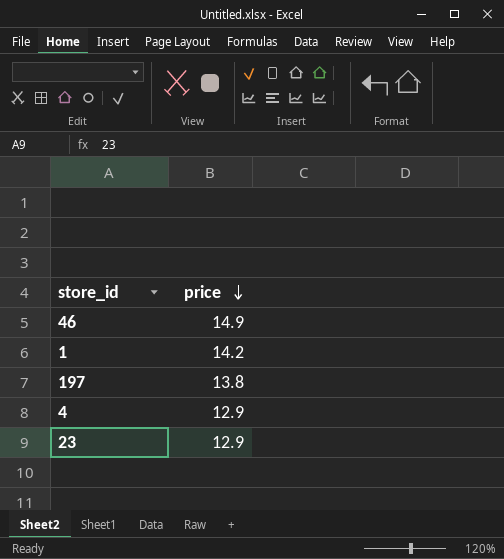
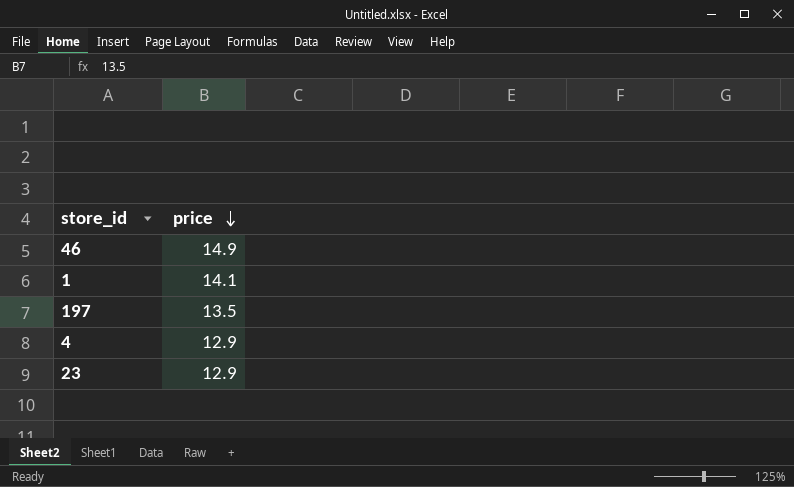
1 | price: 14.2 -> 14.1
197 | price: 13.8 -> 13.5

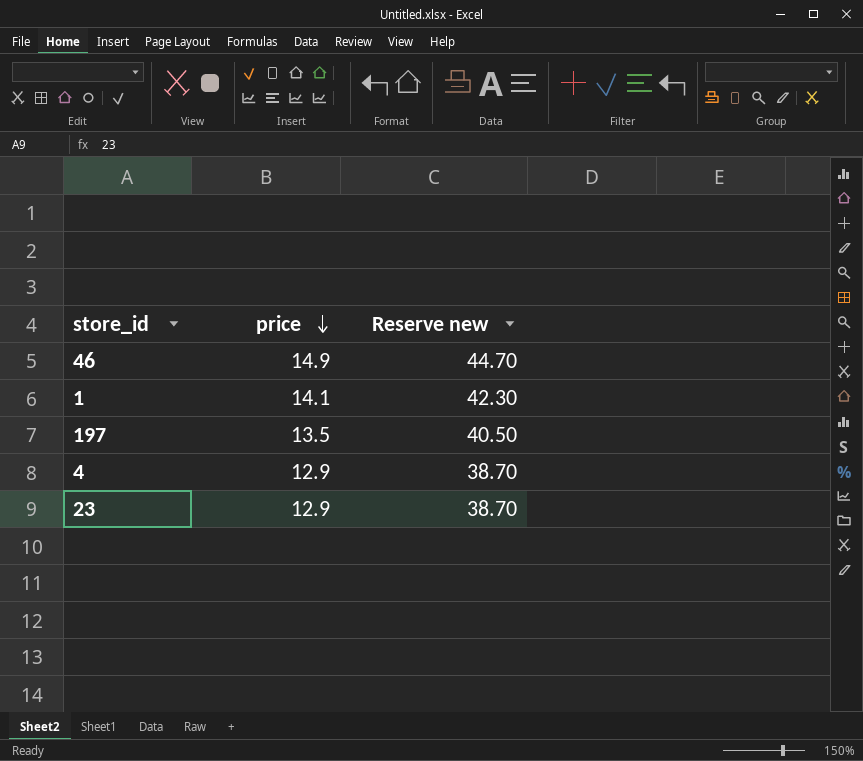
column Reserve new | formula: none -> [price] * 3

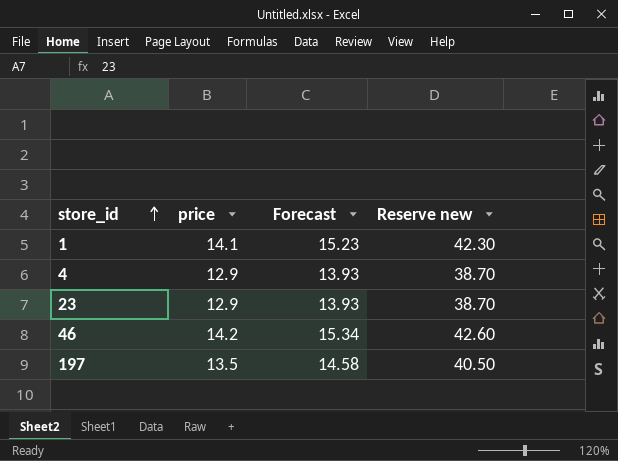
row order: price descending -> store_id ascending
column Forecast | formula: none -> [price] * 1.08
46 | price: 14.9 -> 14.2
46 | Reserve new: 44.70 -> 42.60

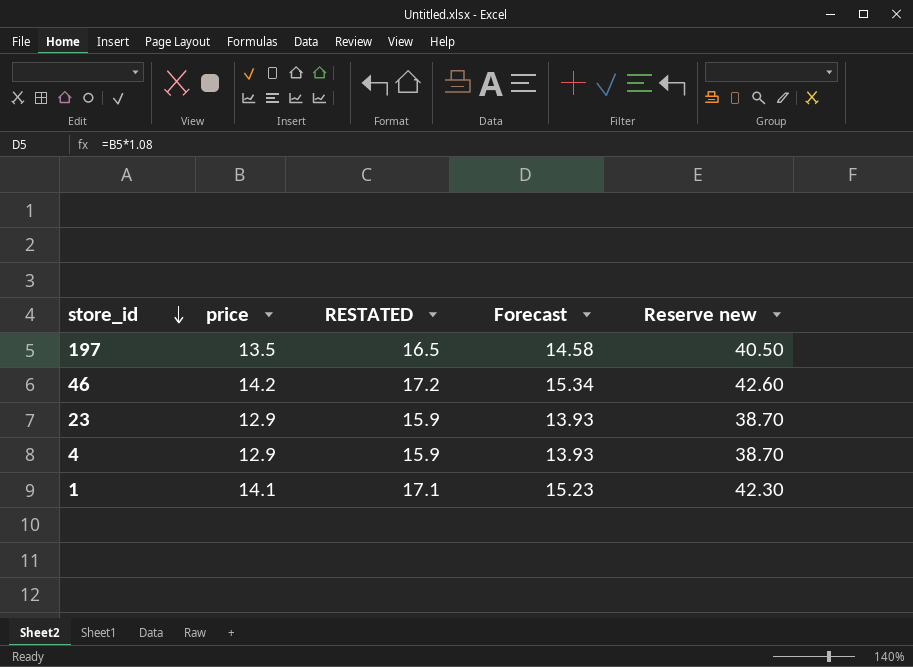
row order: store_id ascending -> store_id descending
column RESTATED | formula: none -> [price] + 3

